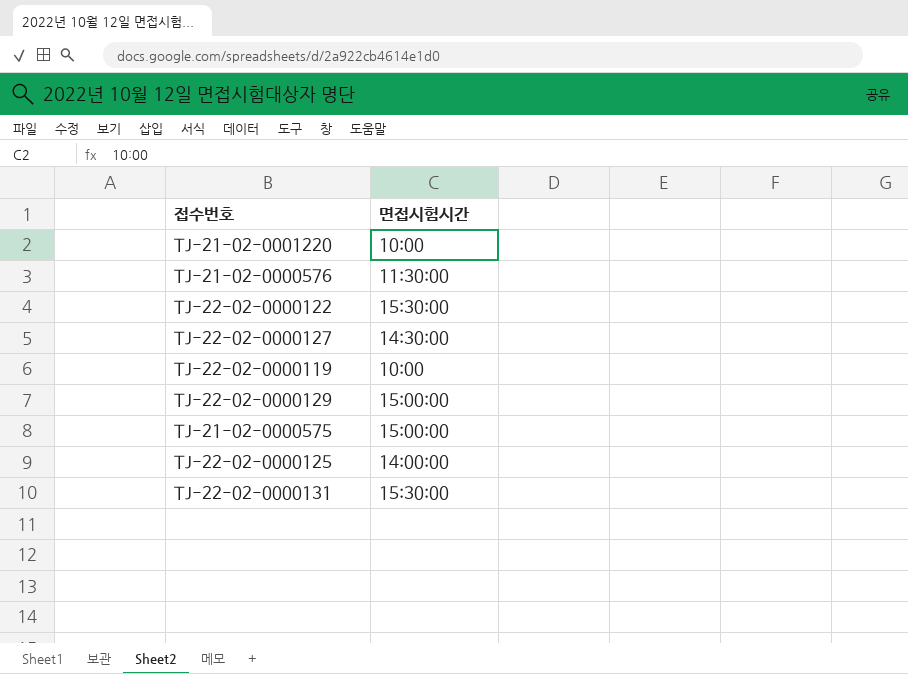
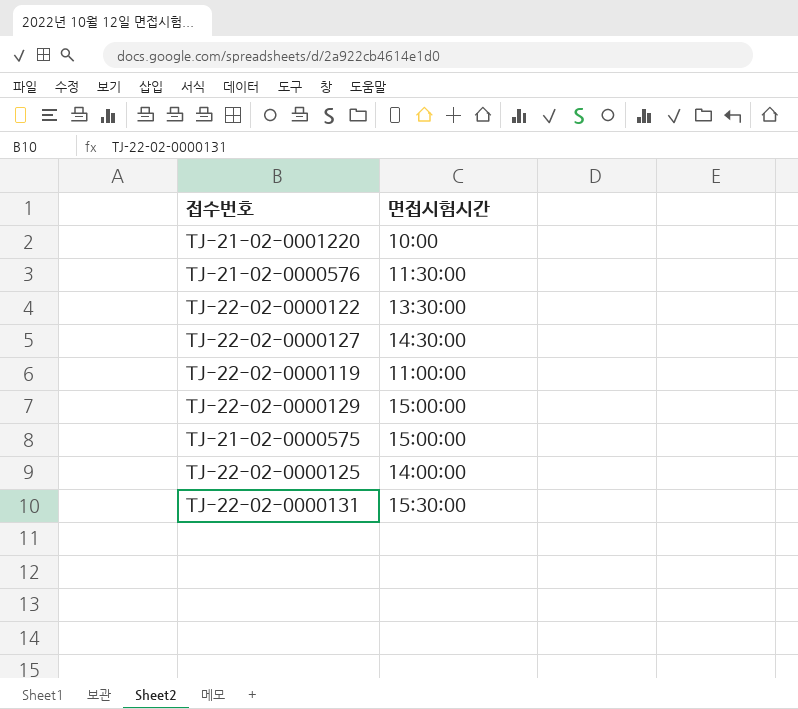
TJ-22-02-0000122 | 면접시험시간: 15:30:00 -> 13:30:00
TJ-22-02-0000119 | 면접시험시간: 10:00 -> 11:00:00

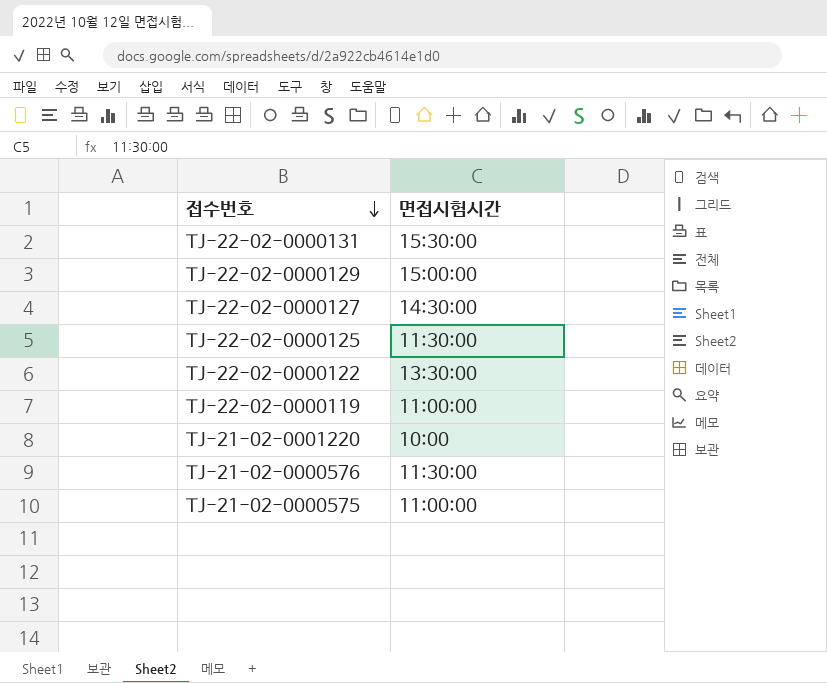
row order: none -> 접수번호 descending
TJ-22-02-0000125 | 면접시험시간: 14:00:00 -> 11:30:00
TJ-21-02-0000575 | 면접시험시간: 15:00:00 -> 11:00:00

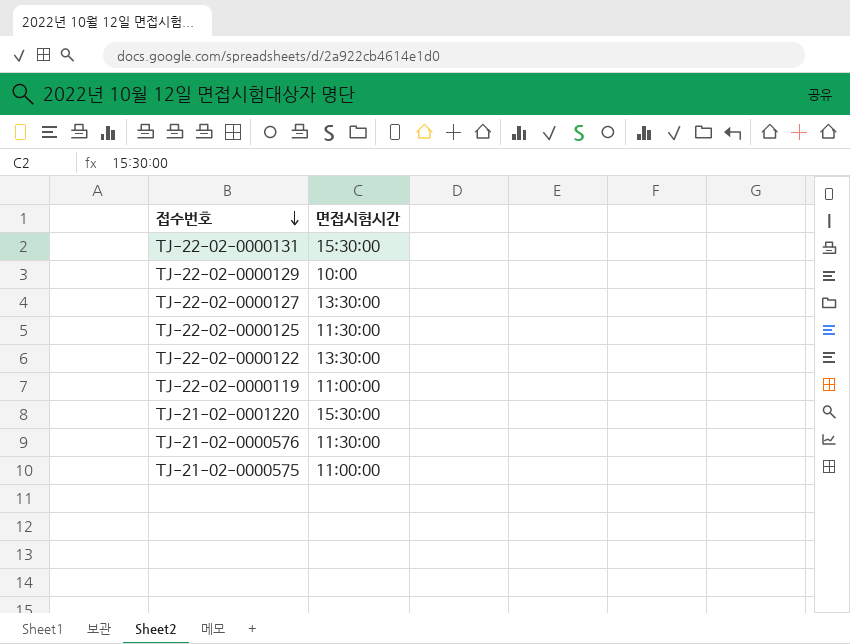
TJ-22-02-0000129 | 면접시험시간: 15:00:00 -> 10:00
TJ-22-02-0000127 | 면접시험시간: 14:30:00 -> 13:30:00
TJ-21-02-0001220 | 면접시험시간: 10:00 -> 15:30:00

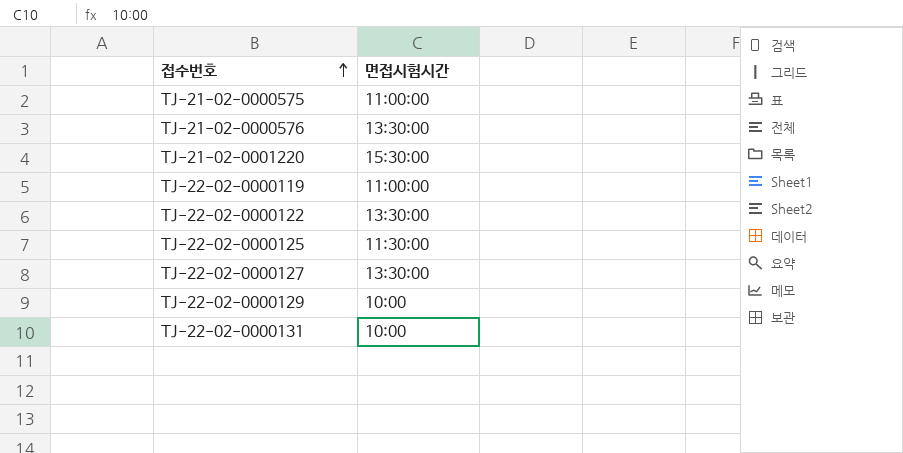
row order: 접수번호 descending -> 접수번호 ascending
TJ-21-02-0000576 | 면접시험시간: 11:30:00 -> 13:30:00
TJ-22-02-0000131 | 면접시험시간: 15:30:00 -> 10:00

